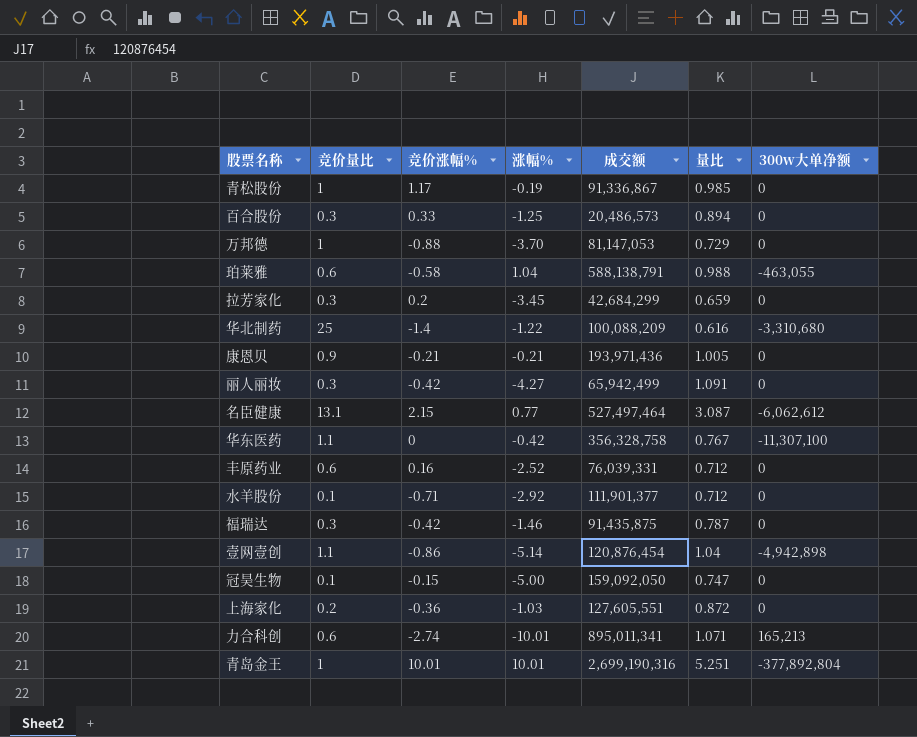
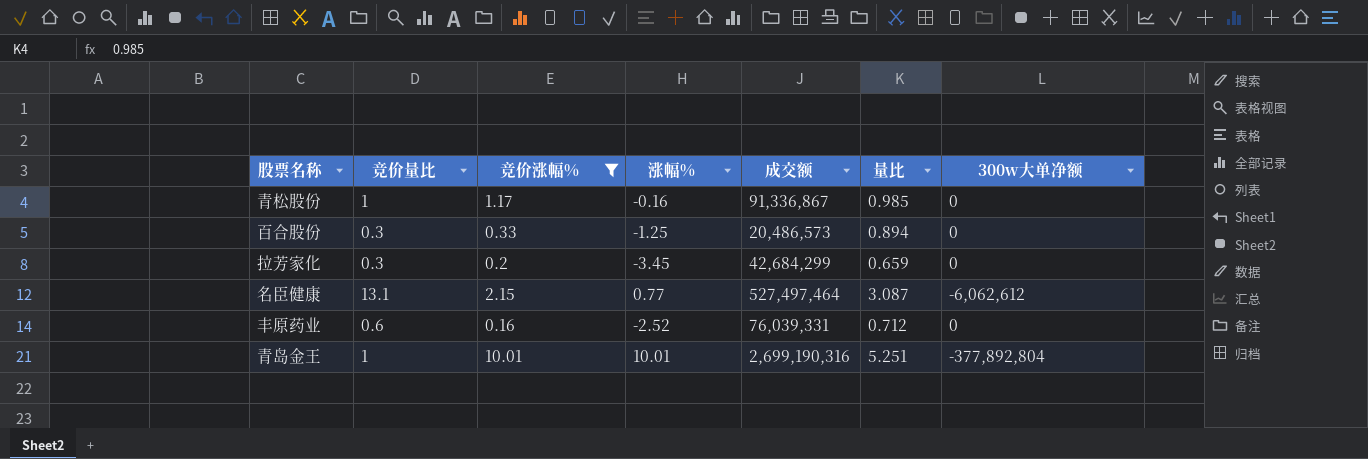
filter: none -> 竞价涨幅% >= 0.16
青松股份 | 涨幅%: -0.19 -> -0.16

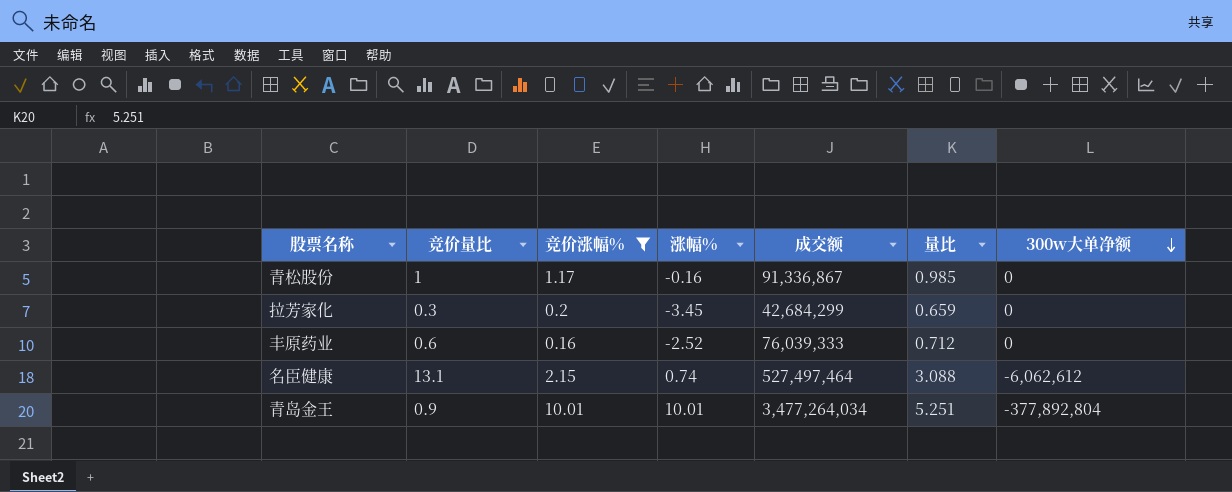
row order: none -> 300w大单净额 descending
row 百合股份: 0.3 | 0.33 | -1.25 | 20,486,573 | 0.894 | 0 -> none
丰原药业 | 成交额: 76,039,331 -> 76,039,333
名臣健康 | 涨幅%: 0.77 -> 0.74
名臣健康 | 量比: 3.087 -> 3.088
青岛金王 | 竞价量比: 1 -> 0.9
青岛金王 | 成交额: 2,699,190,316 -> 3,477,264,034

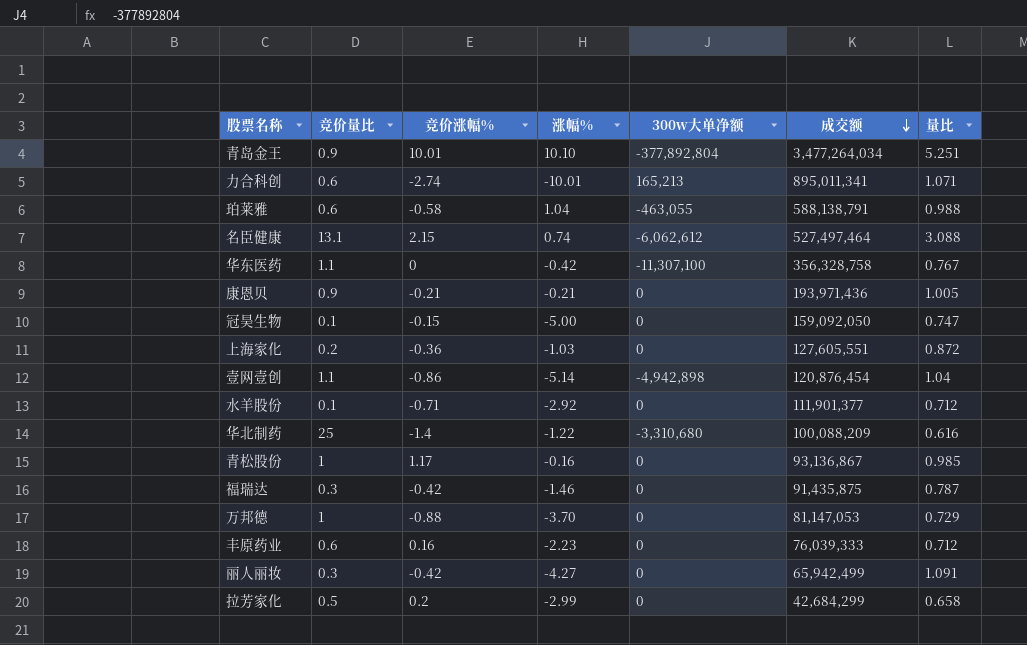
filter: 竞价涨幅% >= 0.16 -> none
row order: 300w大单净额 descending -> 成交额 descending
column 300w大单净额 | position: 7 -> 5
青岛金王 | 涨幅%: 10.01 -> 10.10
青松股份 | 成交额: 91,336,867 -> 93,136,867
丰原药业 | 涨幅%: -2.52 -> -2.23
拉芳家化 | 竞价量比: 0.3 -> 0.5
拉芳家化 | 涨幅%: -3.45 -> -2.99
拉芳家化 | 量比: 0.659 -> 0.658

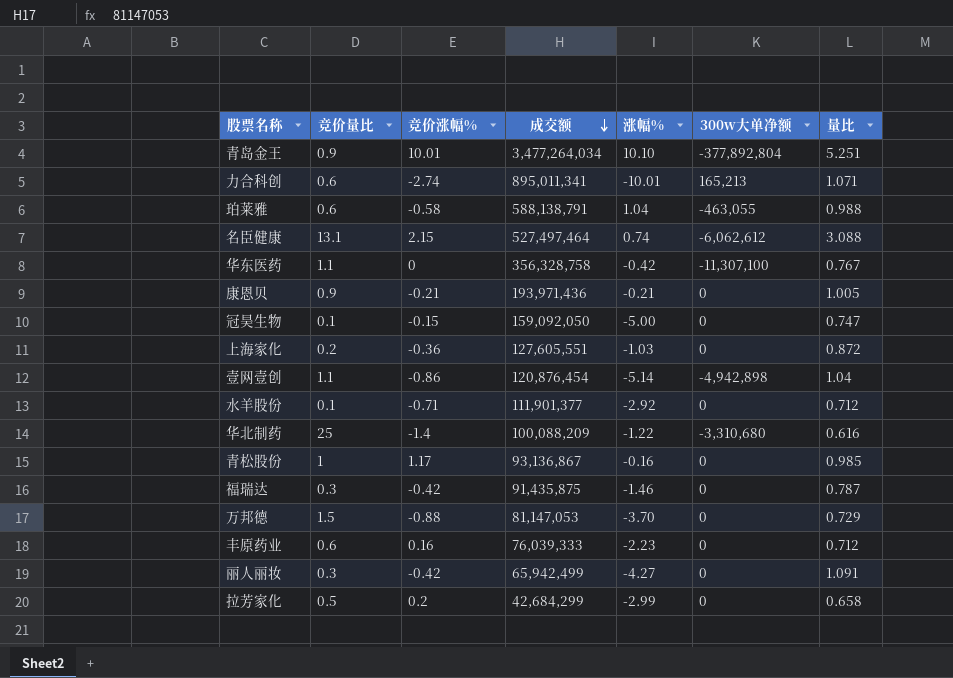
column 成交额 | position: 6 -> 4
万邦德 | 竞价量比: 1 -> 1.5

